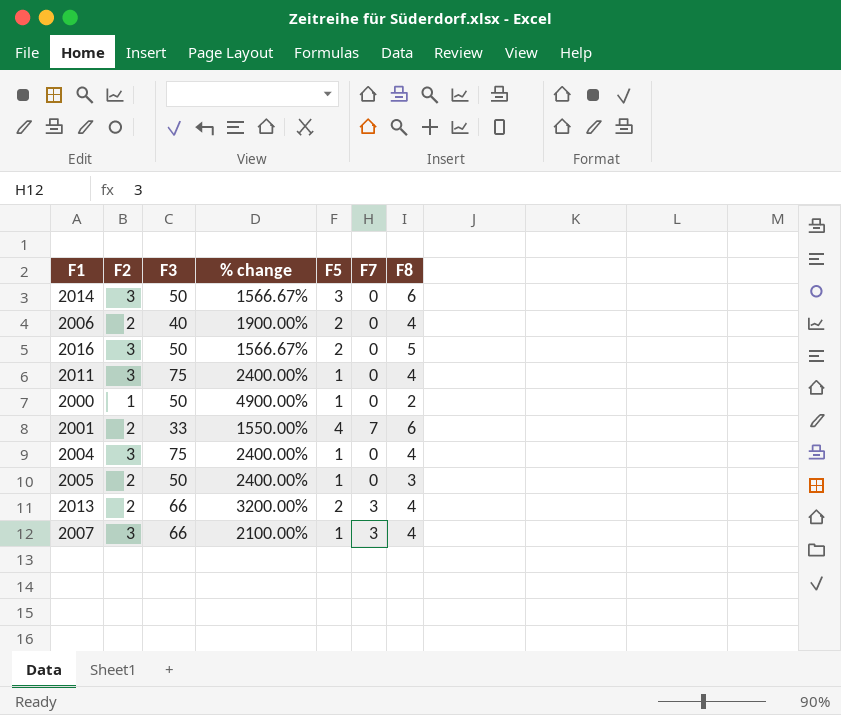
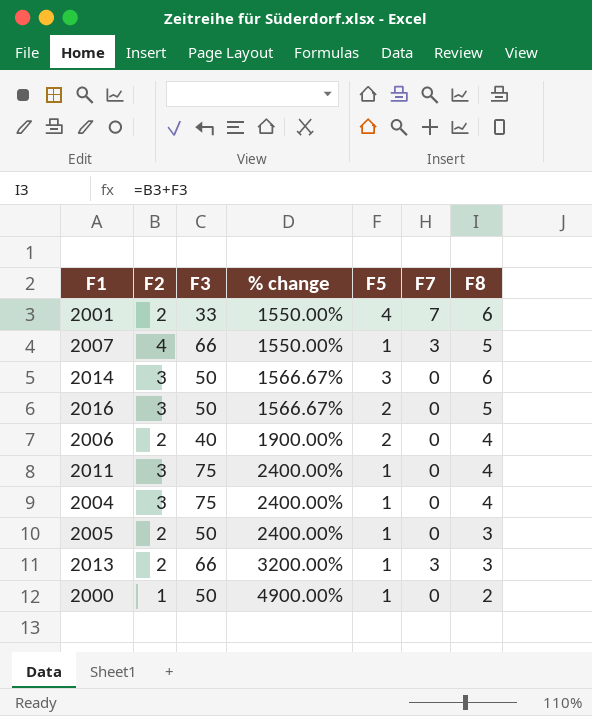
row order: none -> % change ascending
2007 | F2: 3 -> 4
2007 | % change: 2100.00% -> 1550.00%
2007 | F8: 4 -> 5
2013 | F5: 2 -> 1
2013 | F8: 4 -> 3

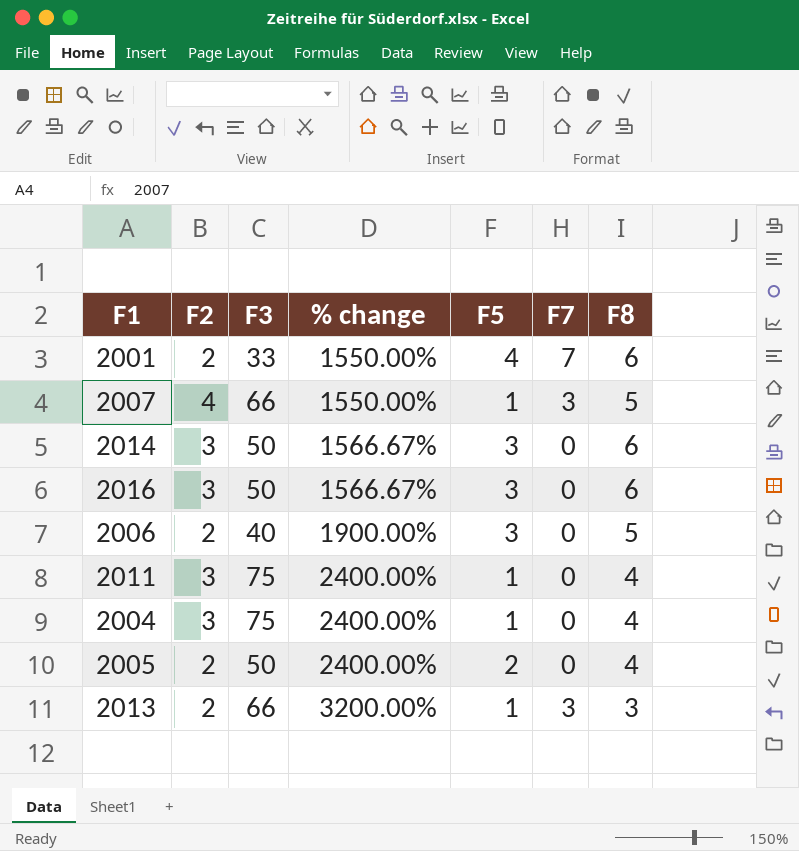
row 2000: 1 | 50 | 4900.00% | 1 | 0 | 2 -> none
2016 | F5: 2 -> 3
2016 | F8: 5 -> 6
2006 | F5: 2 -> 3
2006 | F8: 4 -> 5
2005 | F5: 1 -> 2
2005 | F8: 3 -> 4

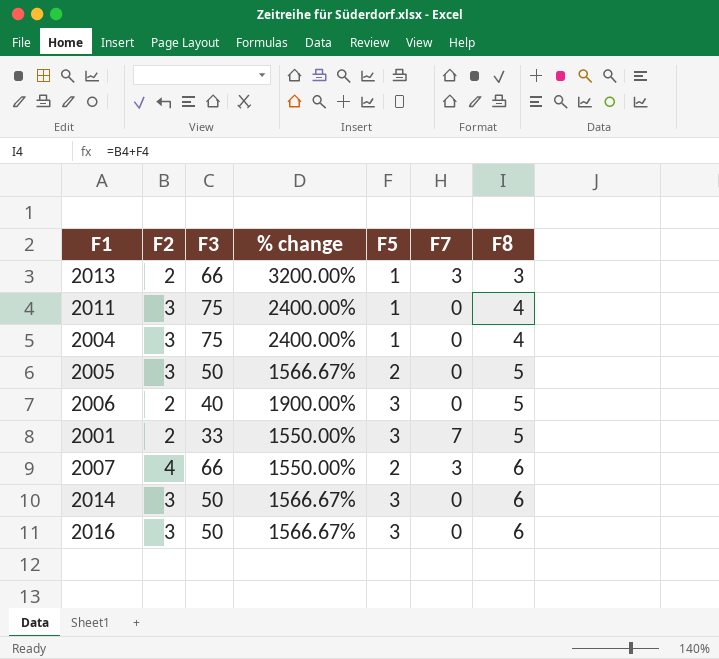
row order: % change ascending -> F8 ascending
2005 | F2: 2 -> 3
2005 | % change: 2400.00% -> 1566.67%
2005 | F8: 4 -> 5
2001 | F5: 4 -> 3
2001 | F8: 6 -> 5
2007 | F5: 1 -> 2
2007 | F8: 5 -> 6

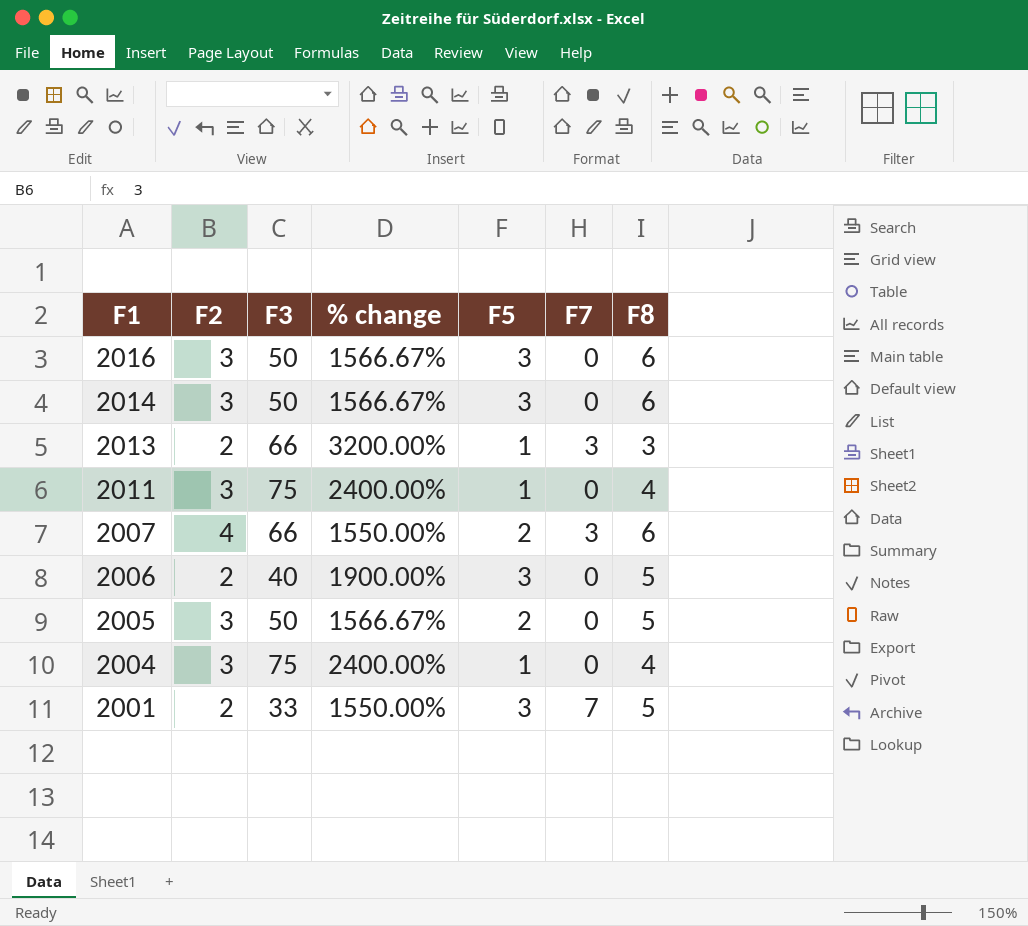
row order: F8 ascending -> F1 descending

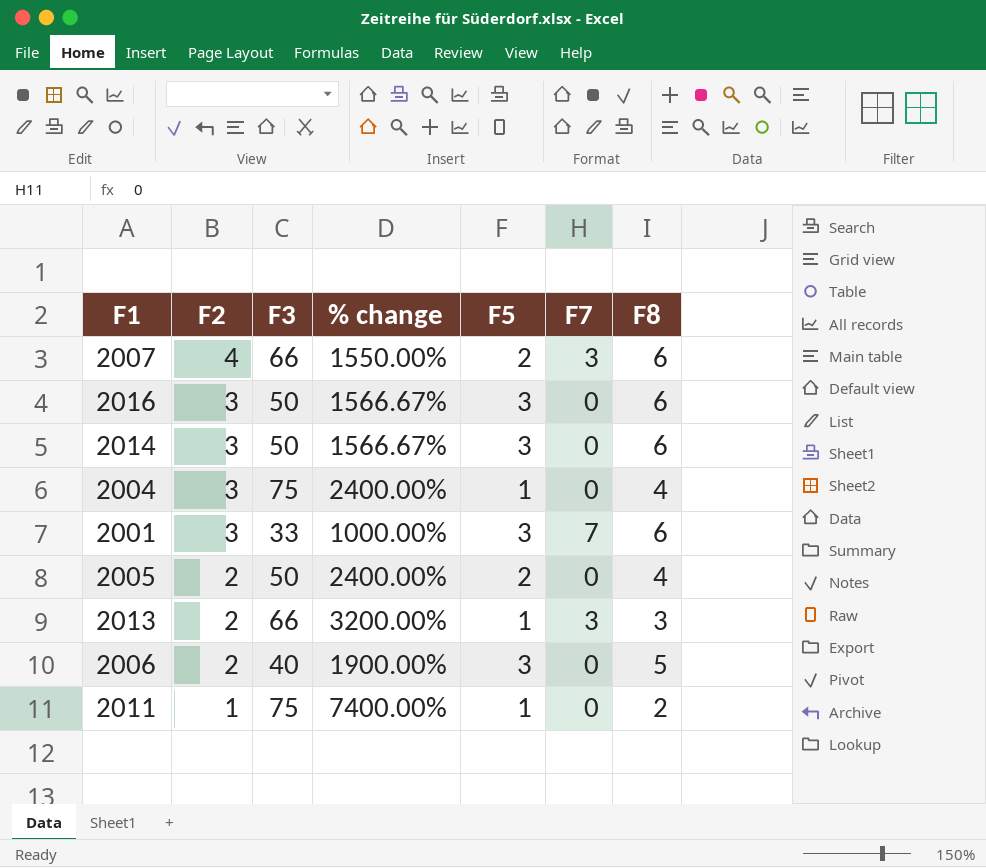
row order: F1 descending -> F2 descending
2001 | F2: 2 -> 3
2001 | % change: 1550.00% -> 1000.00%
2001 | F8: 5 -> 6
2005 | F2: 3 -> 2
2005 | % change: 1566.67% -> 2400.00%
2005 | F8: 5 -> 4
2011 | F2: 3 -> 1
2011 | % change: 2400.00% -> 7400.00%
2011 | F8: 4 -> 2

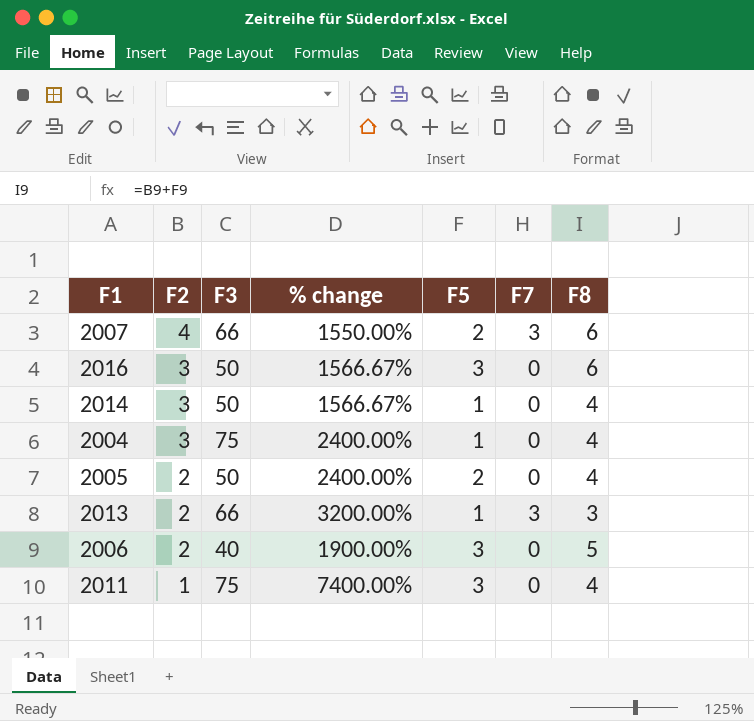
row 2001: 3 | 33 | 1000.00% | 3 | 7 | 6 -> none
2014 | F5: 3 -> 1
2014 | F8: 6 -> 4
2011 | F5: 1 -> 3
2011 | F8: 2 -> 4

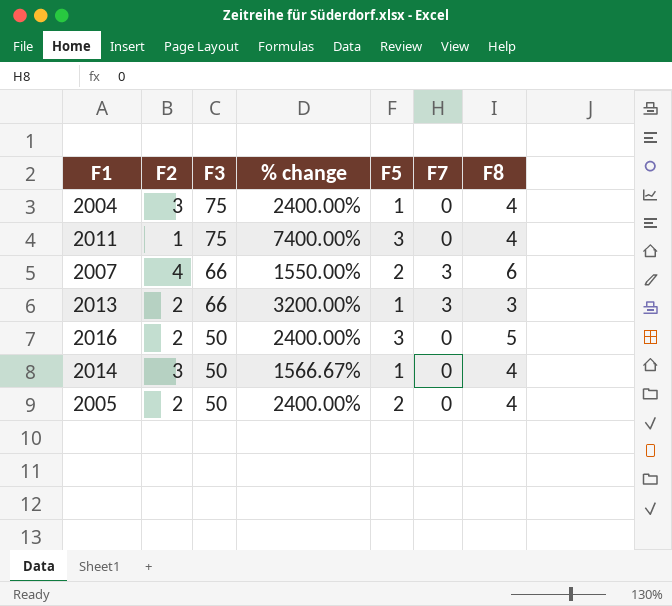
row order: F2 descending -> F3 descending
row 2006: 2 | 40 | 1900.00% | 3 | 0 | 5 -> none
2016 | F2: 3 -> 2
2016 | % change: 1566.67% -> 2400.00%
2016 | F8: 6 -> 5

